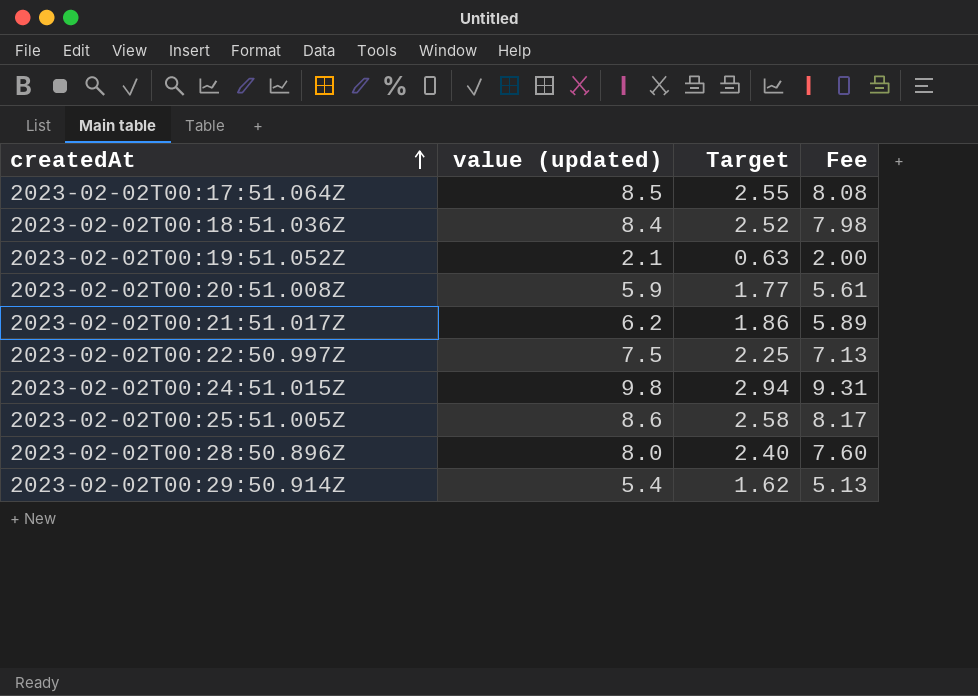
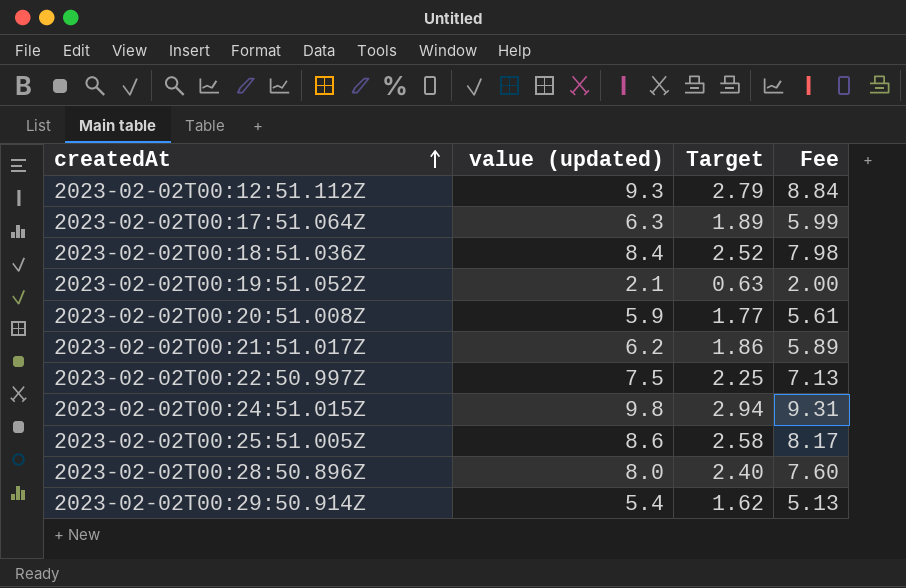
row 2023-02-02T00:12:51.112Z: none -> 9.3 | 2.79 | 8.84
2023-02-02T00:17:51.064Z | value (updated): 8.5 -> 6.3
2023-02-02T00:17:51.064Z | Target: 2.55 -> 1.89
2023-02-02T00:17:51.064Z | Fee: 8.08 -> 5.99

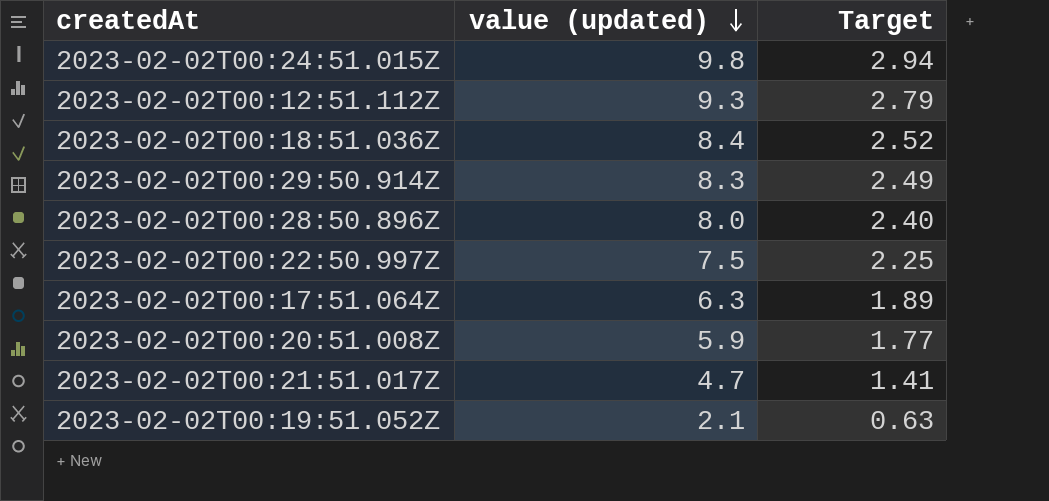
row order: createdAt ascending -> value (updated) descending
column Fee | formula: [value (updated)] * 0.95 -> none
row 2023-02-02T00:25:51.005Z: 8.6 | 2.58 | 8.17 -> none
2023-02-02T00:29:50.914Z | value (updated): 5.4 -> 8.3
2023-02-02T00:29:50.914Z | Target: 1.62 -> 2.49
2023-02-02T00:21:51.017Z | value (updated): 6.2 -> 4.7
2023-02-02T00:21:51.017Z | Target: 1.86 -> 1.41

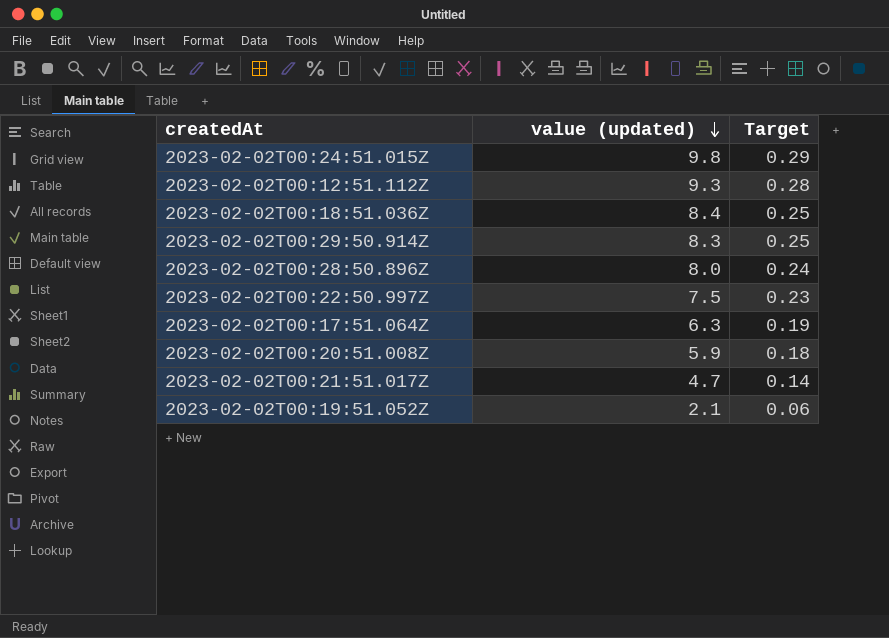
column Target | formula: [value (updated)] * 0.3 -> [value (updated)] * 0.03

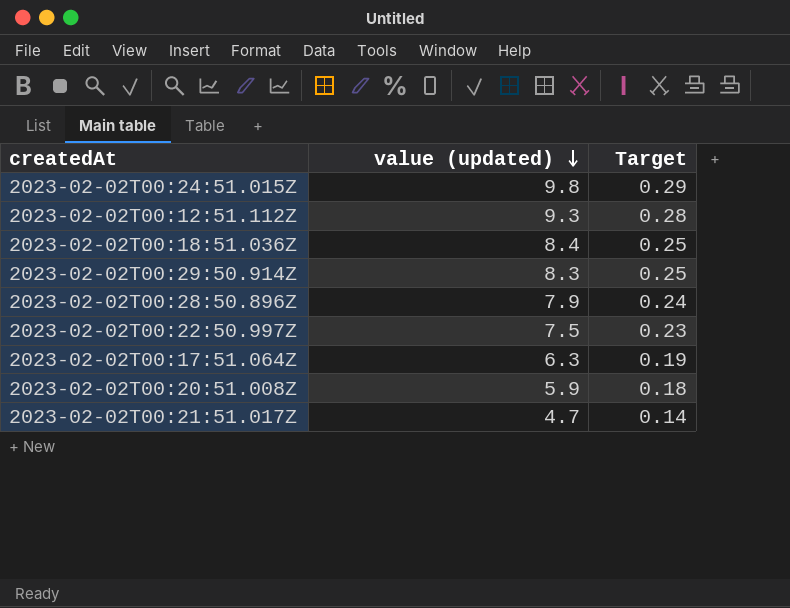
row 2023-02-02T00:19:51.052Z: 2.1 | 0.06 -> none
2023-02-02T00:28:50.896Z | value (updated): 8.0 -> 7.9

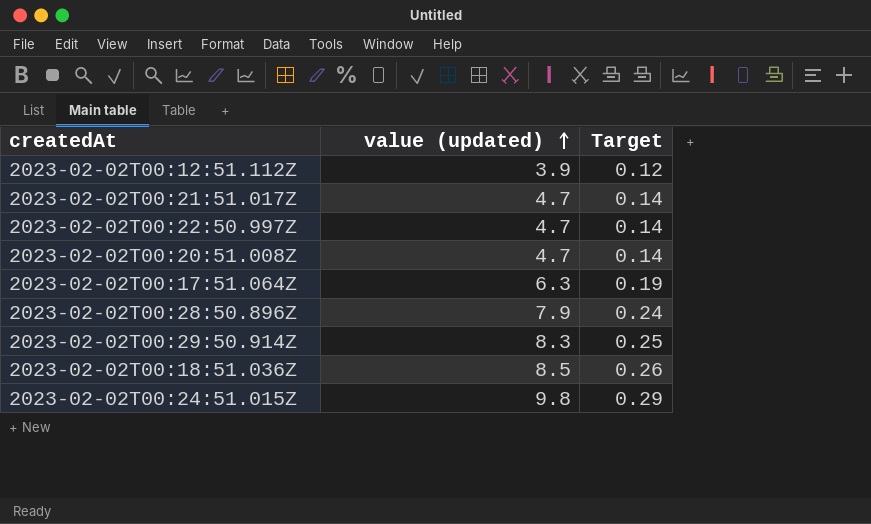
row order: value (updated) descending -> value (updated) ascending
2023-02-02T00:12:51.112Z | value (updated): 9.3 -> 3.9
2023-02-02T00:12:51.112Z | Target: 0.28 -> 0.12
2023-02-02T00:22:50.997Z | value (updated): 7.5 -> 4.7
2023-02-02T00:22:50.997Z | Target: 0.23 -> 0.14
2023-02-02T00:20:51.008Z | value (updated): 5.9 -> 4.7
2023-02-02T00:20:51.008Z | Target: 0.18 -> 0.14
2023-02-02T00:18:51.036Z | value (updated): 8.4 -> 8.5
2023-02-02T00:18:51.036Z | Target: 0.25 -> 0.26

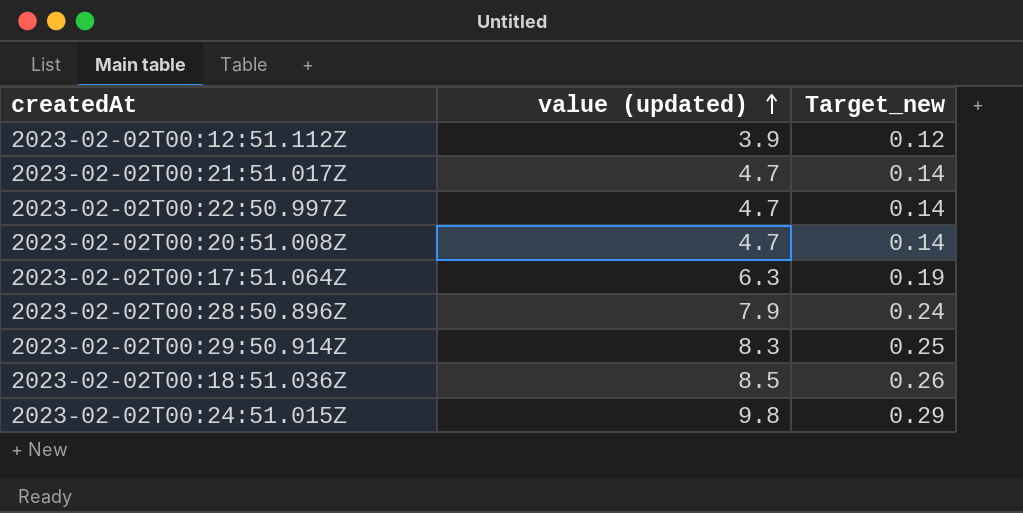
column name: Target -> Target_new

